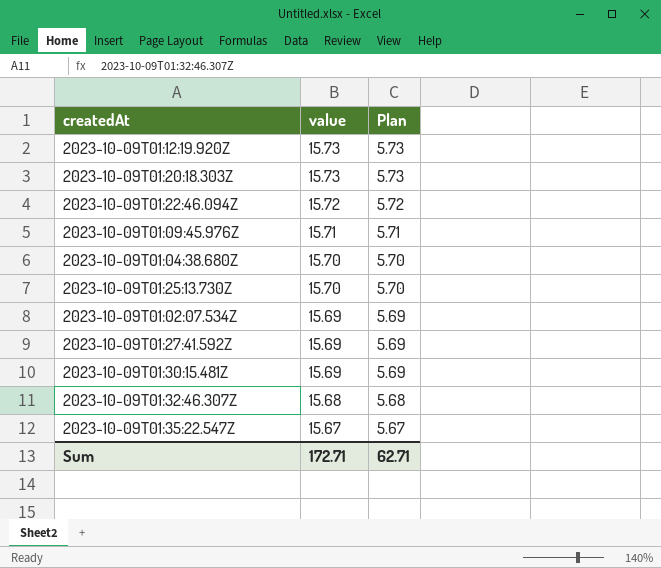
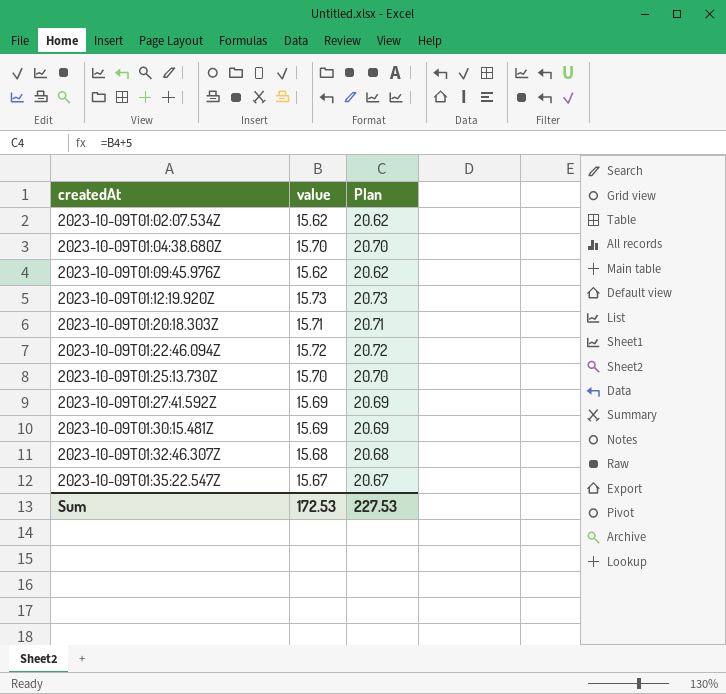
row order: value descending -> createdAt ascending
column Plan | formula: [value] - 10 -> [value] + 5
2023-10-09T01:02:07.534Z | value: 15.69 -> 15.62
2023-10-09T01:09:45.976Z | value: 15.71 -> 15.62
2023-10-09T01:20:18.303Z | value: 15.73 -> 15.71
Sum | value: 172.71 -> 172.53
Sum | Plan: 62.71 -> 227.53

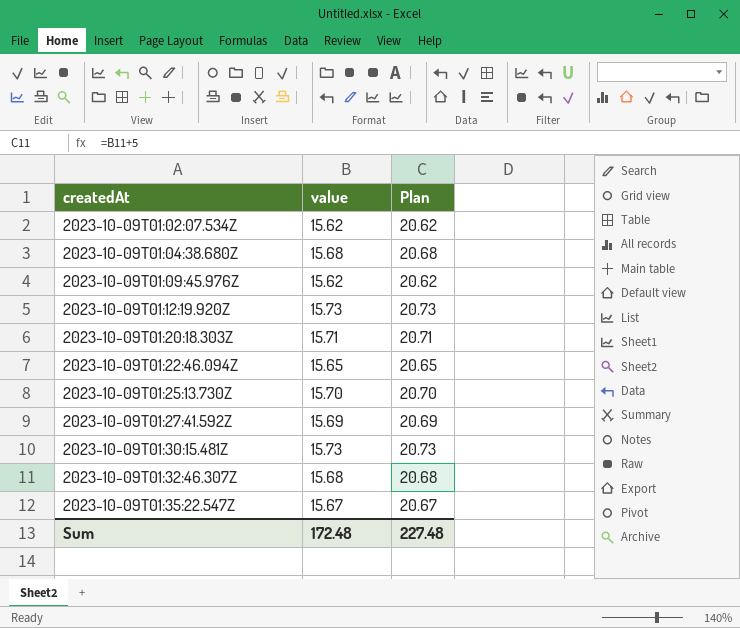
2023-10-09T01:04:38.680Z | value: 15.70 -> 15.68
2023-10-09T01:04:38.680Z | Plan: 20.70 -> 20.68
2023-10-09T01:22:46.094Z | value: 15.72 -> 15.65
2023-10-09T01:22:46.094Z | Plan: 20.72 -> 20.65
2023-10-09T01:30:15.481Z | value: 15.69 -> 15.73
2023-10-09T01:30:15.481Z | Plan: 20.69 -> 20.73
Sum | value: 172.53 -> 172.48
Sum | Plan: 227.53 -> 227.48

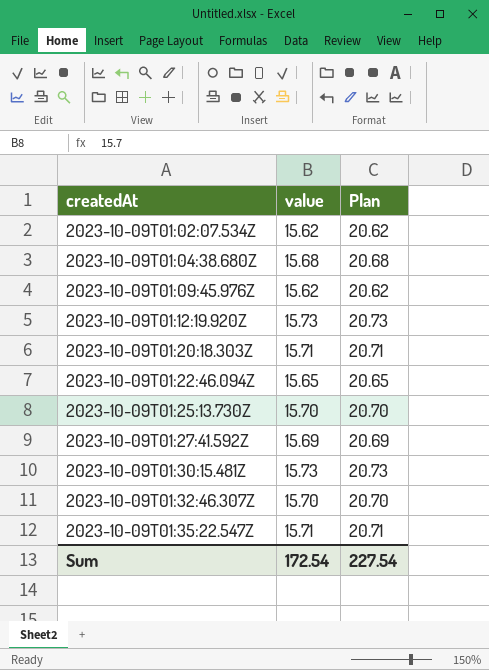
2023-10-09T01:32:46.307Z | value: 15.68 -> 15.70
2023-10-09T01:32:46.307Z | Plan: 20.68 -> 20.70
2023-10-09T01:35:22.547Z | value: 15.67 -> 15.71
2023-10-09T01:35:22.547Z | Plan: 20.67 -> 20.71
Sum | value: 172.48 -> 172.54
Sum | Plan: 227.48 -> 227.54

